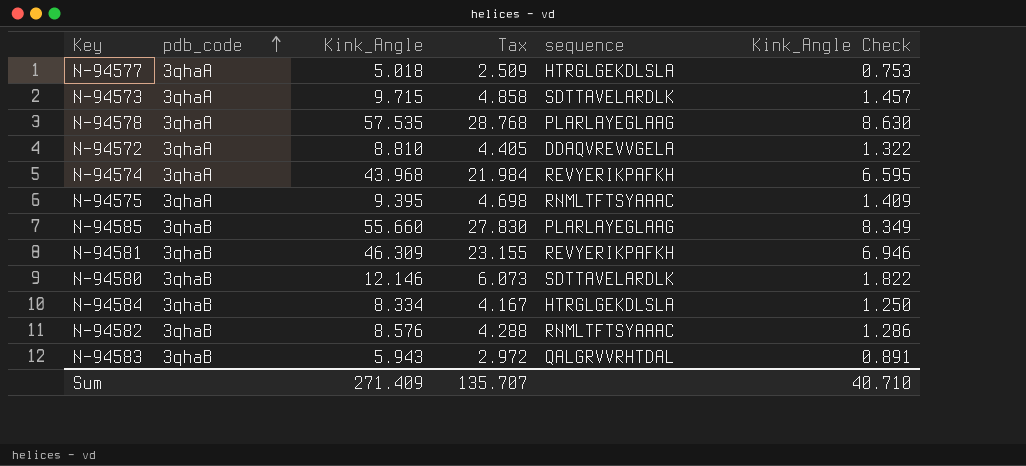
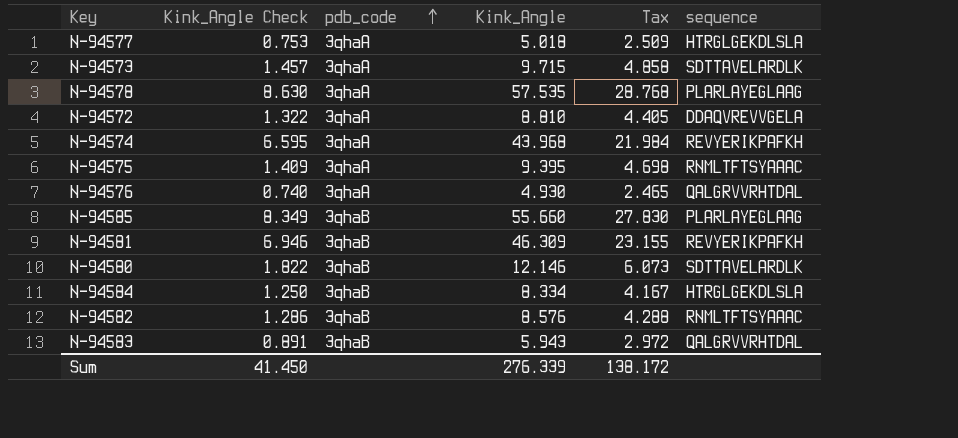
column Kink_Angle Check | position: 6 -> 2
row N-94576: none -> 0.740 | 3qhaA | 4.930 | 2.465 | QALGRVVRHTDAL
Sum | Kink_Angle Check: 40.710 -> 41.450
Sum | Kink_Angle: 271.409 -> 276.339
Sum | Tax: 135.707 -> 138.172

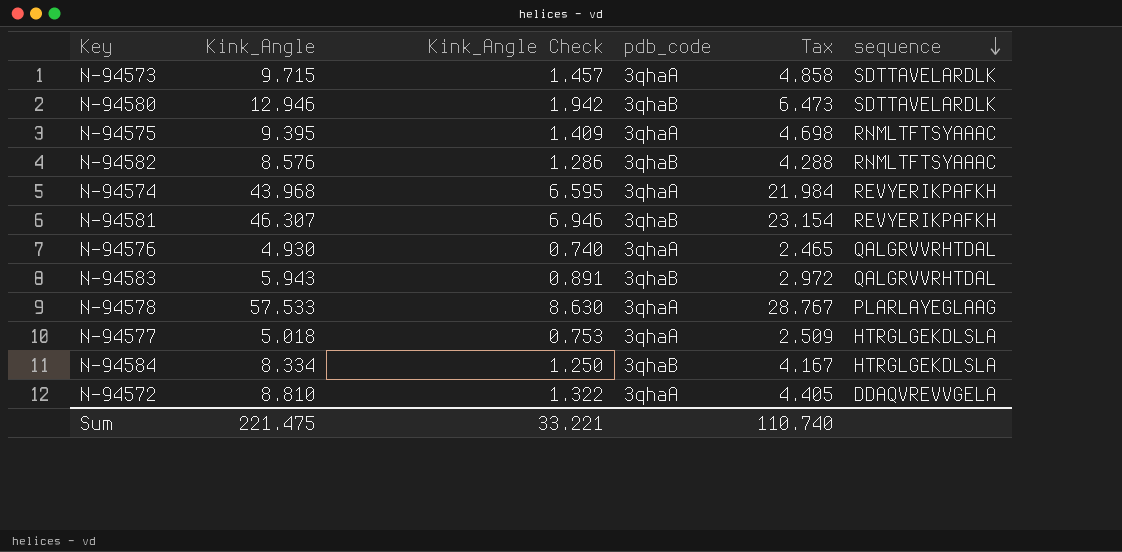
row order: pdb_code ascending -> sequence descending
column Kink_Angle | position: 4 -> 2
row N-94585: 8.349 | 3qhaB | 55.660 | 27.830 | PLARLAYEGLAAG -> none
N-94580 | Kink_Angle: 12.146 -> 12.946
N-94580 | Kink_Angle Check: 1.822 -> 1.942
N-94580 | Tax: 6.073 -> 6.473
N-94581 | Kink_Angle: 46.309 -> 46.307
N-94581 | Tax: 23.155 -> 23.154
N-94578 | Kink_Angle: 57.535 -> 57.533
N-94578 | Tax: 28.768 -> 28.767
Sum | Kink_Angle: 276.339 -> 221.475
Sum | Kink_Angle Check: 41.450 -> 33.221
Sum | Tax: 138.172 -> 110.740

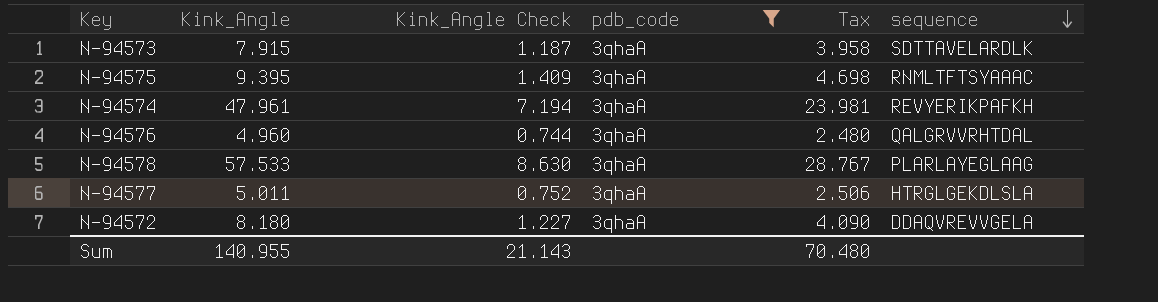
filter: none -> pdb_code = 3qhaA
N-94573 | Kink_Angle: 9.715 -> 7.915
N-94573 | Kink_Angle Check: 1.457 -> 1.187
N-94573 | Tax: 4.858 -> 3.958
N-94574 | Kink_Angle: 43.968 -> 47.961
N-94574 | Kink_Angle Check: 6.595 -> 7.194
N-94574 | Tax: 21.984 -> 23.981
N-94576 | Kink_Angle: 4.930 -> 4.960
N-94576 | Kink_Angle Check: 0.740 -> 0.744
N-94576 | Tax: 2.465 -> 2.480
N-94577 | Kink_Angle: 5.018 -> 5.011
N-94577 | Kink_Angle Check: 0.753 -> 0.752
N-94577 | Tax: 2.509 -> 2.506
N-94572 | Kink_Angle: 8.810 -> 8.180
N-94572 | Kink_Angle Check: 1.322 -> 1.227
N-94572 | Tax: 4.405 -> 4.090
Sum | Kink_Angle: 221.475 -> 140.955
Sum | Kink_Angle Check: 33.221 -> 21.143
Sum | Tax: 110.740 -> 70.480

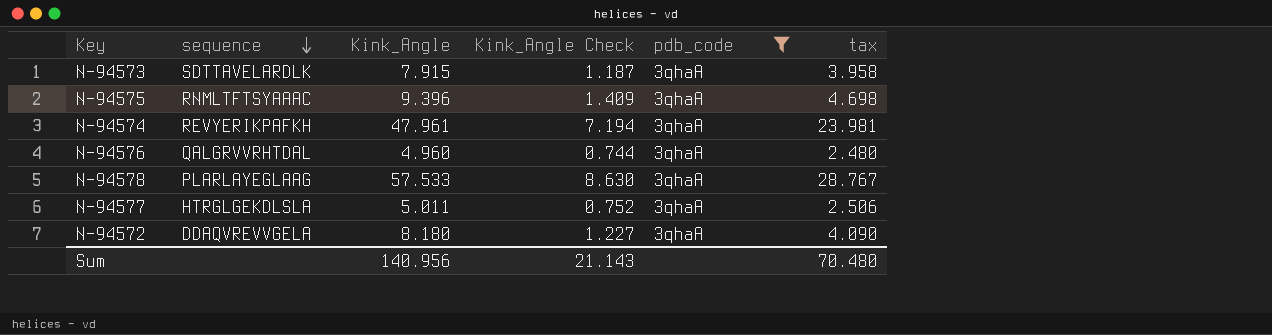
column sequence | position: 6 -> 2
column name: Tax -> tax
N-94575 | Kink_Angle: 9.395 -> 9.396
Sum | Kink_Angle: 140.955 -> 140.956

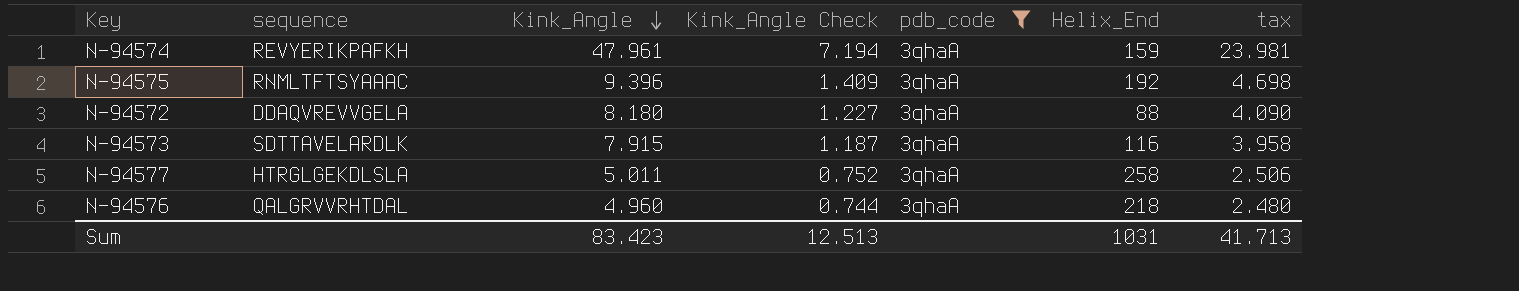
row order: sequence descending -> Kink_Angle descending
column Helix_End | position: none -> 6
row N-94578: PLARLAYEGLAAG | 57.533 | 8.630 | 3qhaA | 28.767 -> none
Sum | Kink_Angle: 140.956 -> 83.423
Sum | Kink_Angle Check: 21.143 -> 12.513
Sum | tax: 70.480 -> 41.713

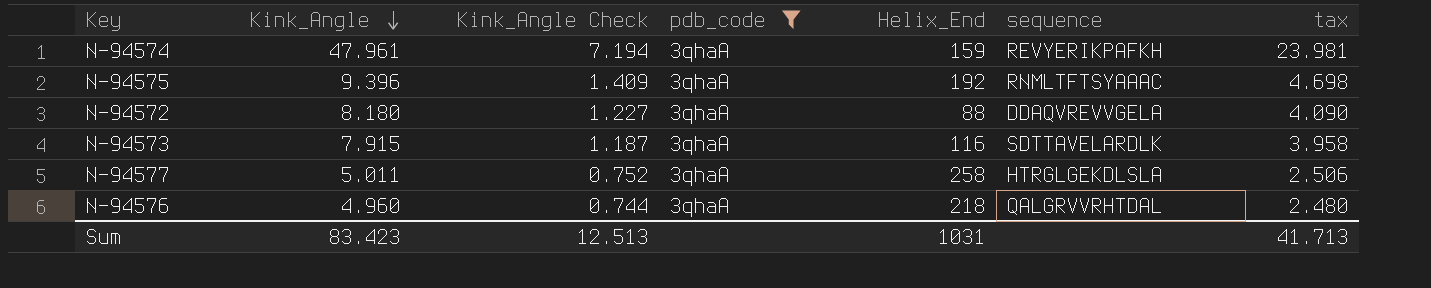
column sequence | position: 2 -> 6

